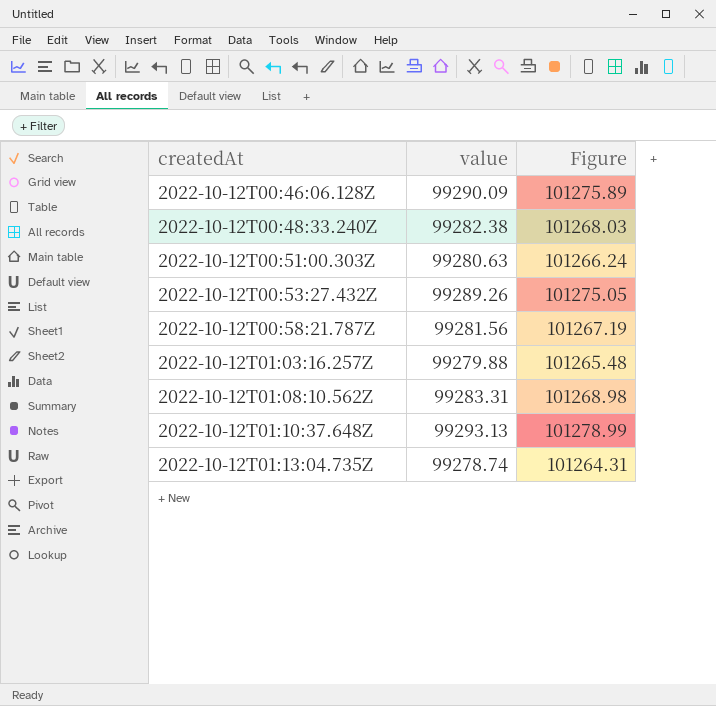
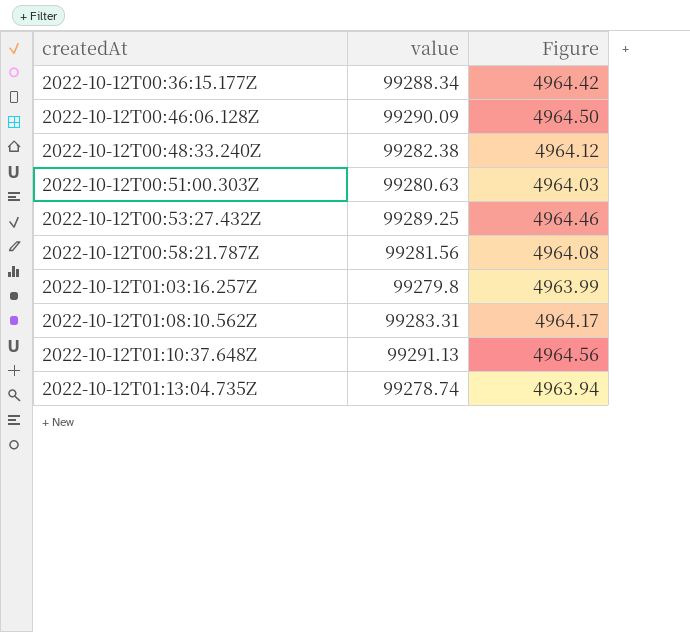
column Figure | formula: [value] * 1.02 -> [value] * 0.05
row 2022-10-12T00:36:15.177Z: none -> 99288.34 | 4964.42
2022-10-12T00:53:27.432Z | value: 99289.26 -> 99289.25
2022-10-12T01:03:16.257Z | value: 99279.88 -> 99279.8
2022-10-12T01:10:37.648Z | value: 99293.13 -> 99291.13

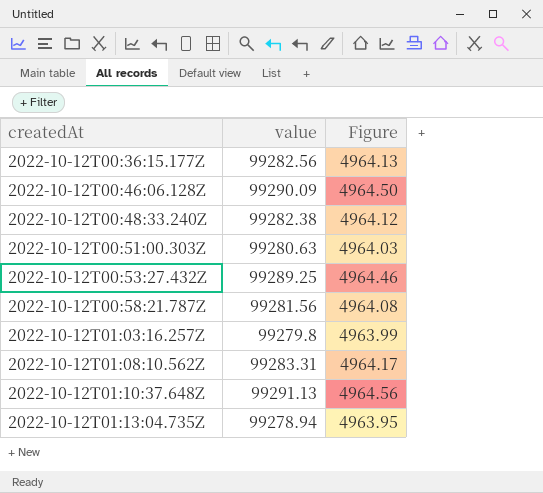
2022-10-12T00:36:15.177Z | value: 99288.34 -> 99282.56
2022-10-12T00:36:15.177Z | Figure: 4964.42 -> 4964.13
2022-10-12T01:13:04.735Z | value: 99278.74 -> 99278.94
2022-10-12T01:13:04.735Z | Figure: 4963.94 -> 4963.95

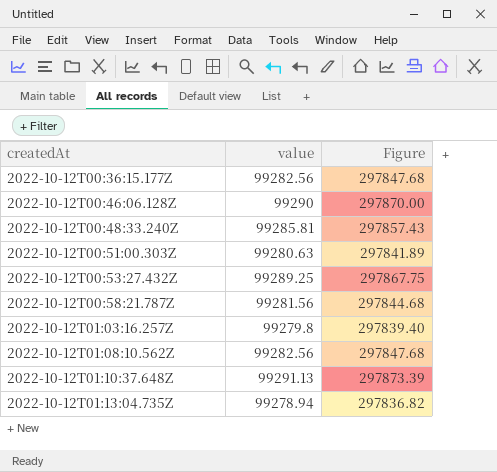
column Figure | formula: [value] * 0.05 -> [value] * 3
2022-10-12T00:46:06.128Z | value: 99290.09 -> 99290
2022-10-12T00:48:33.240Z | value: 99282.38 -> 99285.81
2022-10-12T01:08:10.562Z | value: 99283.31 -> 99282.56

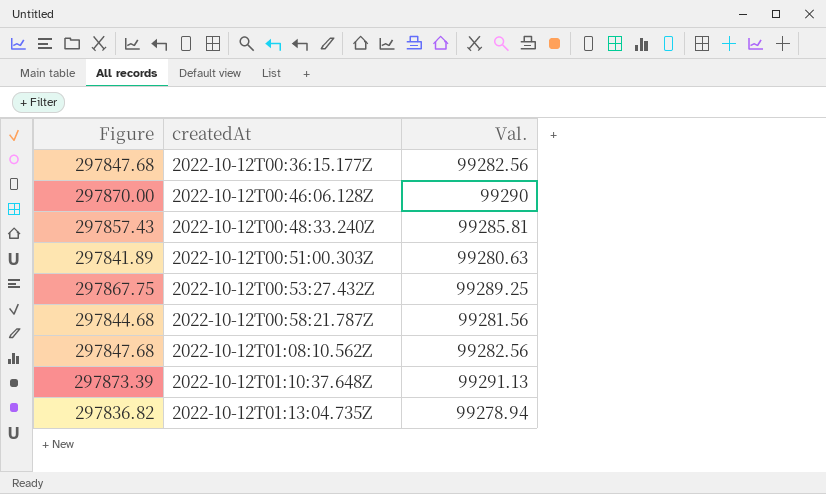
column Figure | position: 3 -> 1
column name: value -> Val.
row 2022-10-12T01:03:16.257Z: 99279.8 | 297839.40 -> none

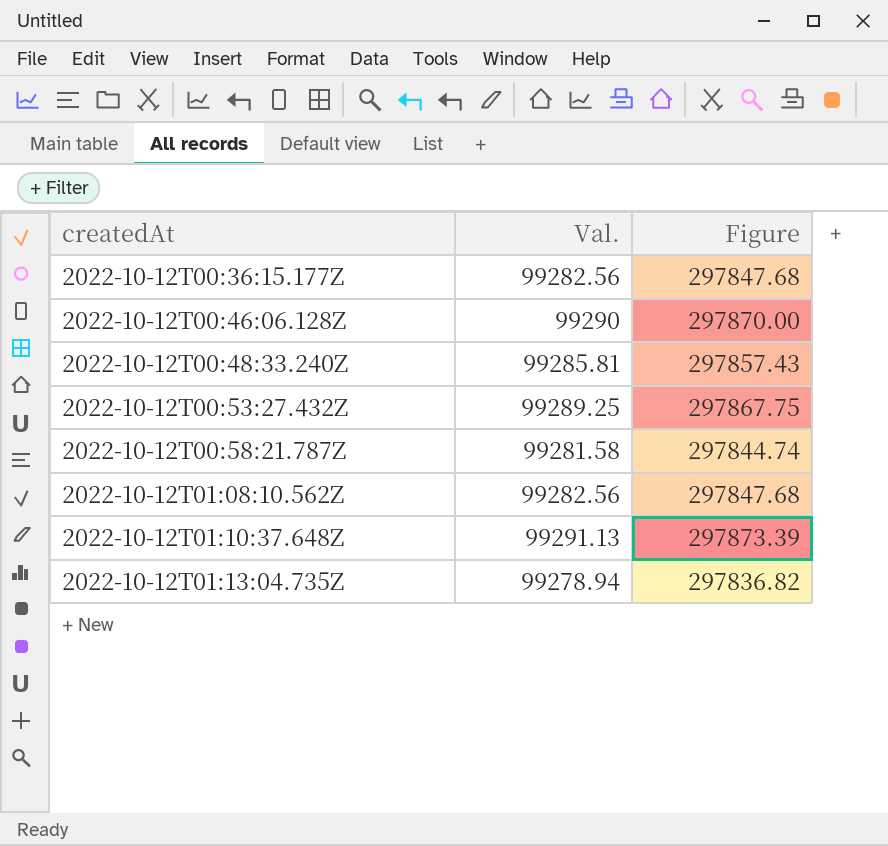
column Figure | position: 1 -> 3
row 2022-10-12T00:51:00.303Z: 297841.89 | 99280.63 -> none
2022-10-12T00:58:21.787Z | Val.: 99281.56 -> 99281.58
2022-10-12T00:58:21.787Z | Figure: 297844.68 -> 297844.74

